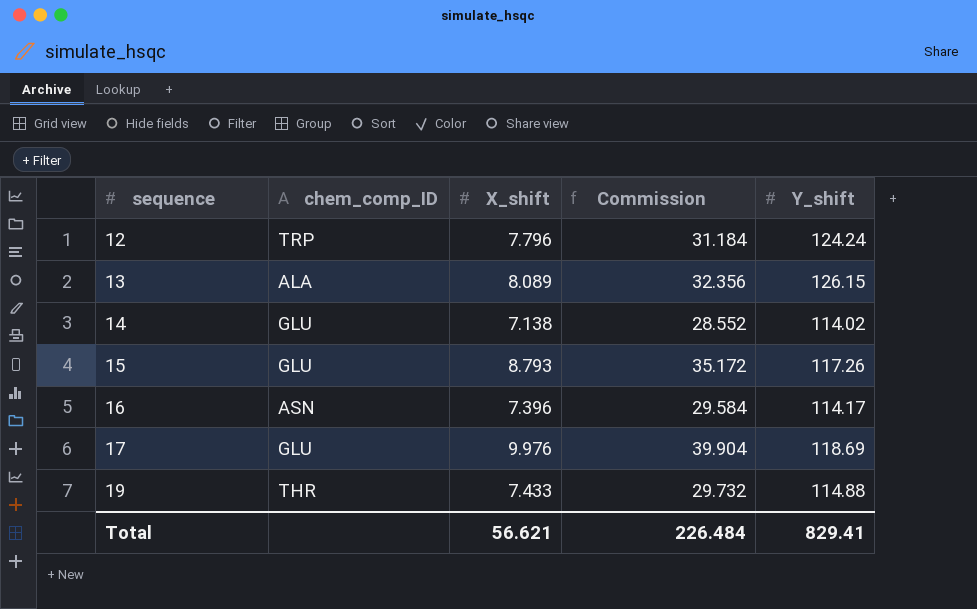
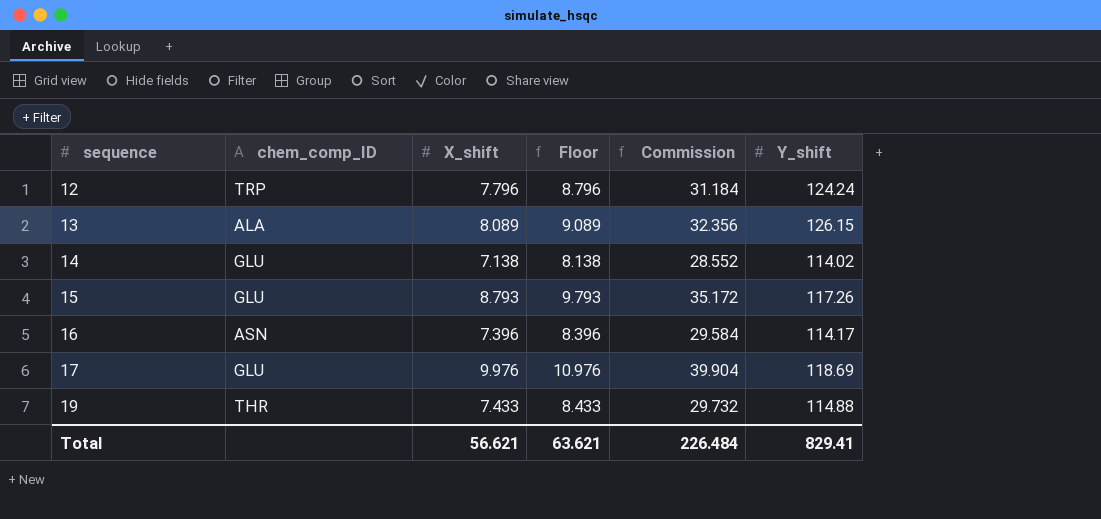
column Floor | formula: none -> [X_shift] + 1

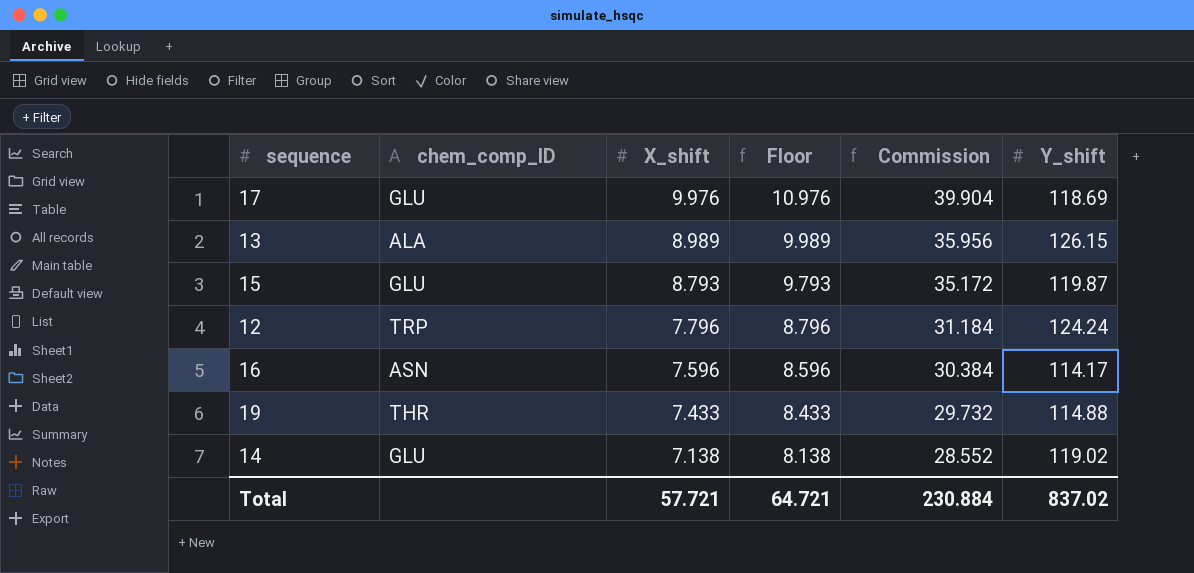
row order: sequence ascending -> X_shift descending
13 | X_shift: 8.089 -> 8.989
13 | Floor: 9.089 -> 9.989
13 | Commission: 32.356 -> 35.956
15 | Y_shift: 117.26 -> 119.87
16 | X_shift: 7.396 -> 7.596
16 | Floor: 8.396 -> 8.596
16 | Commission: 29.584 -> 30.384
14 | Y_shift: 114.02 -> 119.02
Total | X_shift: 56.621 -> 57.721
Total | Floor: 63.621 -> 64.721
Total | Commission: 226.484 -> 230.884
Total | Y_shift: 829.41 -> 837.02

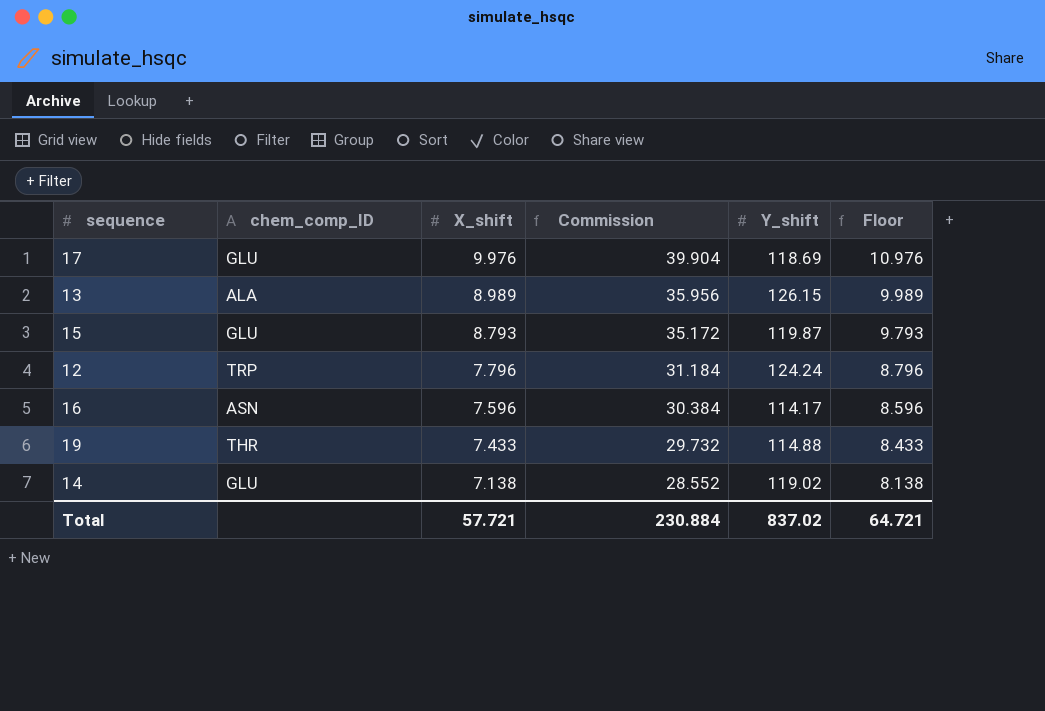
column Floor | position: 4 -> 6

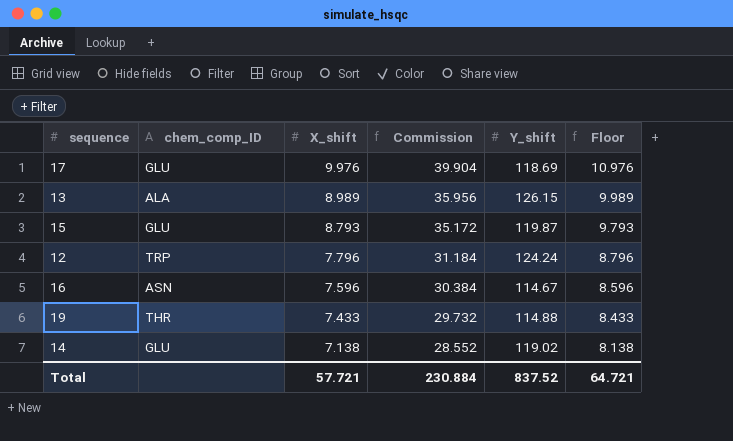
16 | Y_shift: 114.17 -> 114.67
Total | Y_shift: 837.02 -> 837.52

